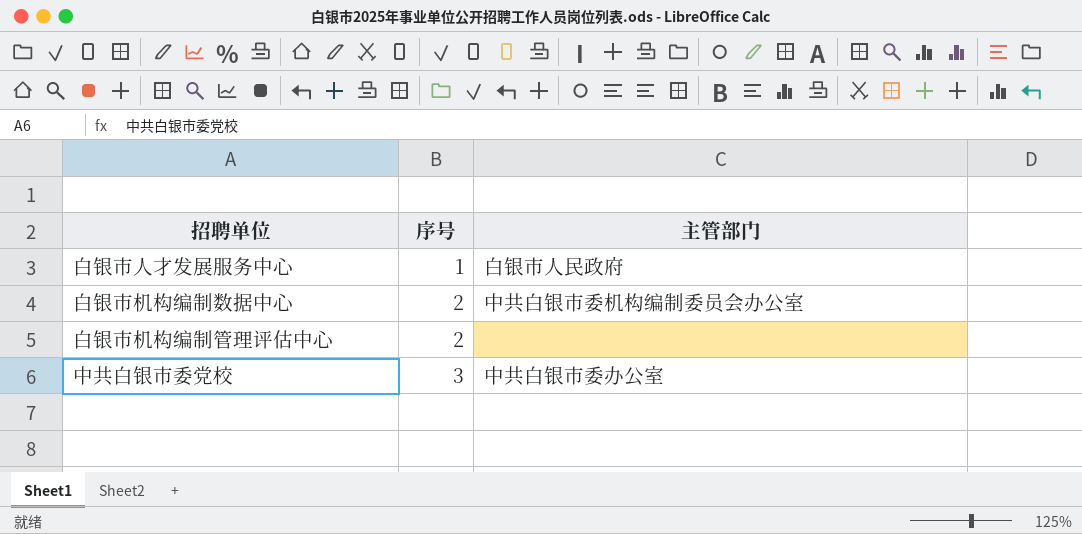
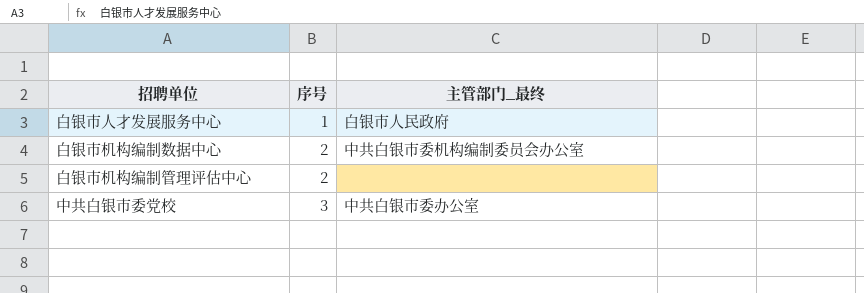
column name: 主管部门 -> 主管部门_最终

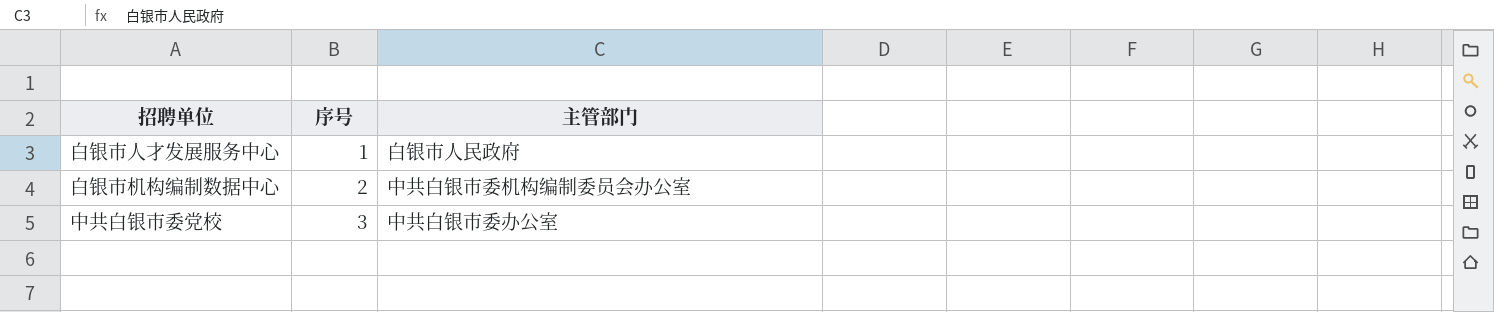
column name: 主管部门_最终 -> 主管部门
row 白银市机构编制管理评估中心: 2 | none -> none

